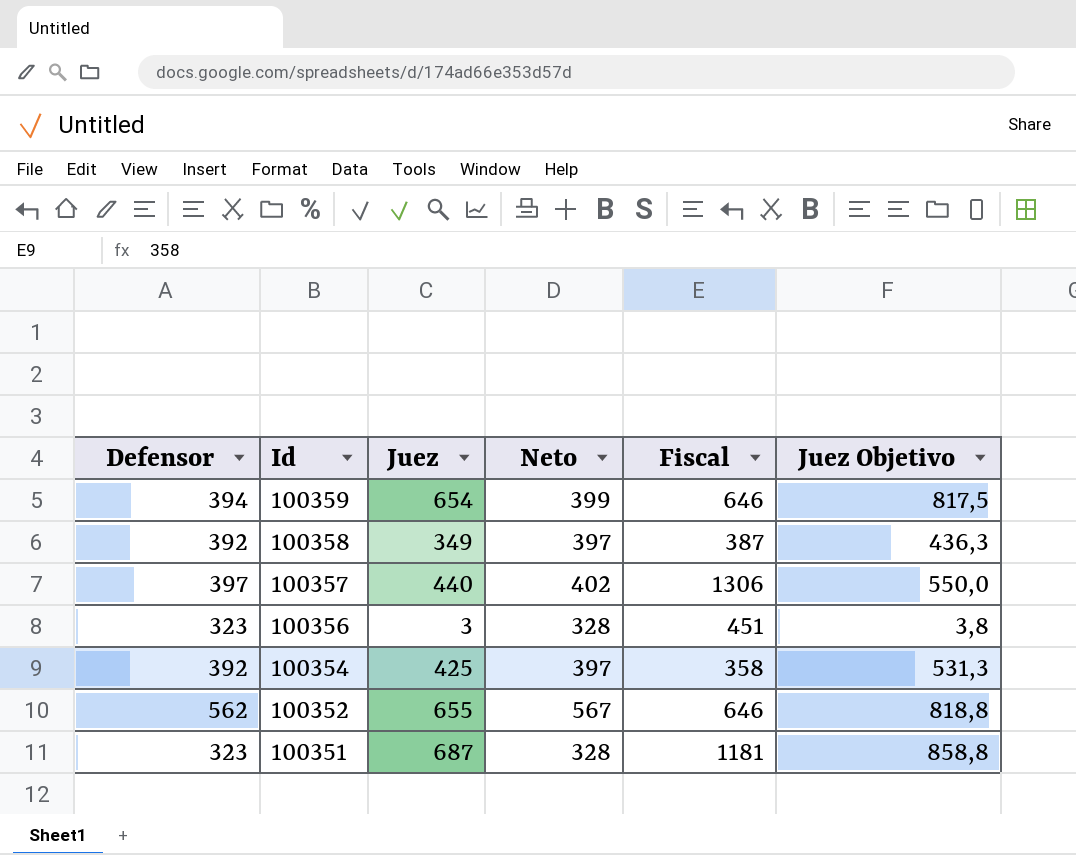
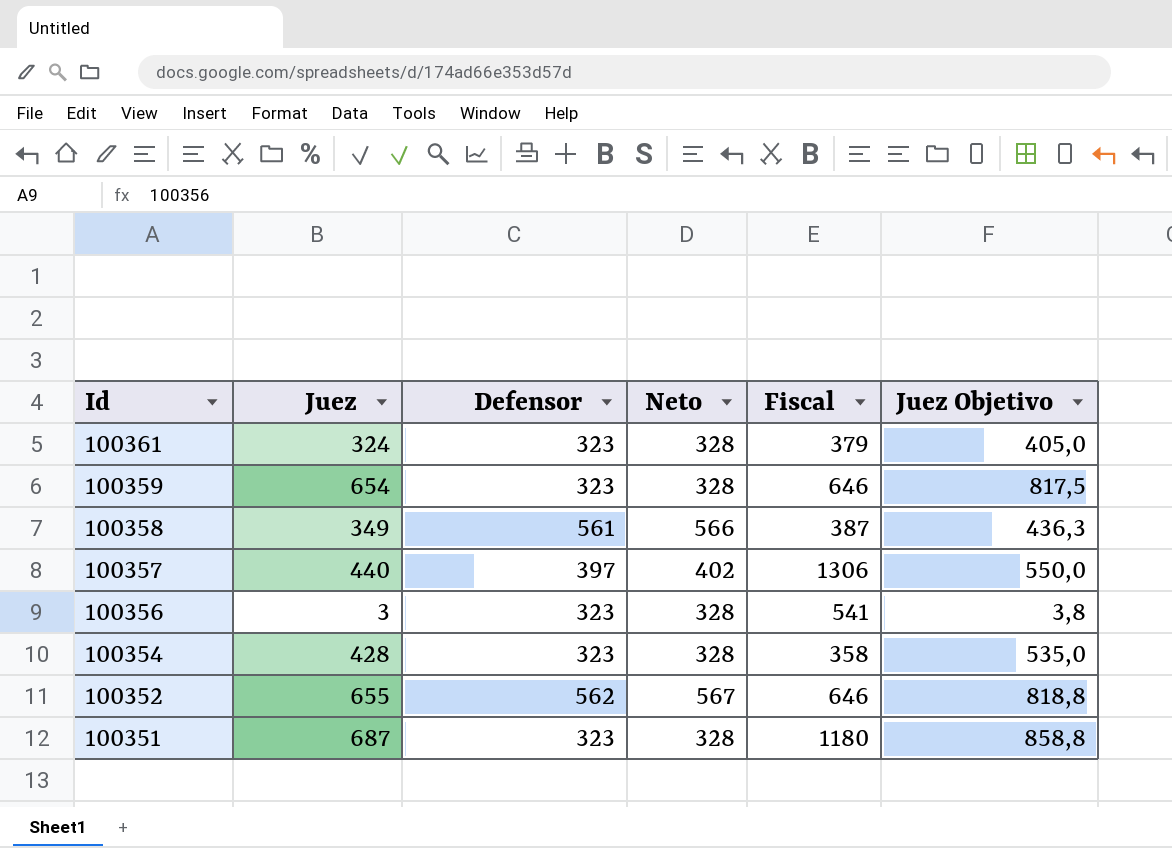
column Defensor | position: 1 -> 3
row 100361: none -> 324 | 323 | 328 | 379 | 405,0
100359 | Defensor: 394 -> 323
100359 | Neto: 399 -> 328
100358 | Defensor: 392 -> 561
100358 | Neto: 397 -> 566
100356 | Fiscal: 451 -> 541
100354 | Juez: 425 -> 428
100354 | Defensor: 392 -> 323
100354 | Neto: 397 -> 328
100354 | Juez Objetivo: 531,3 -> 535,0
100351 | Fiscal: 1181 -> 1180

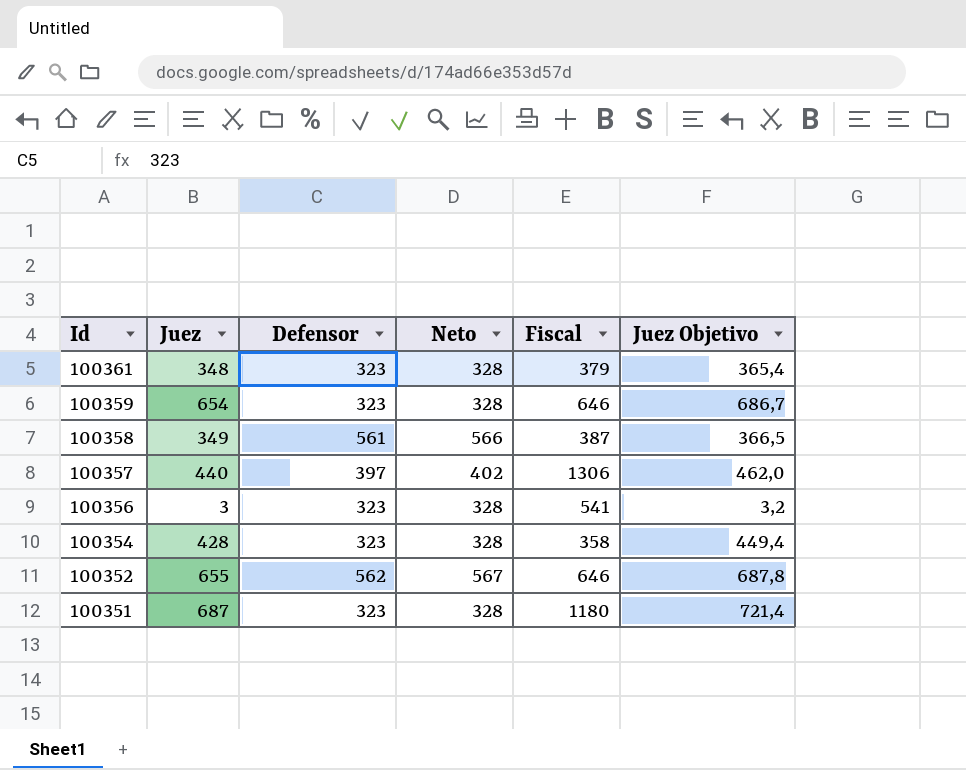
column Juez Objetivo | formula: [Juez] * 1,25 -> [Juez] * 1,05
100361 | Juez: 324 -> 348

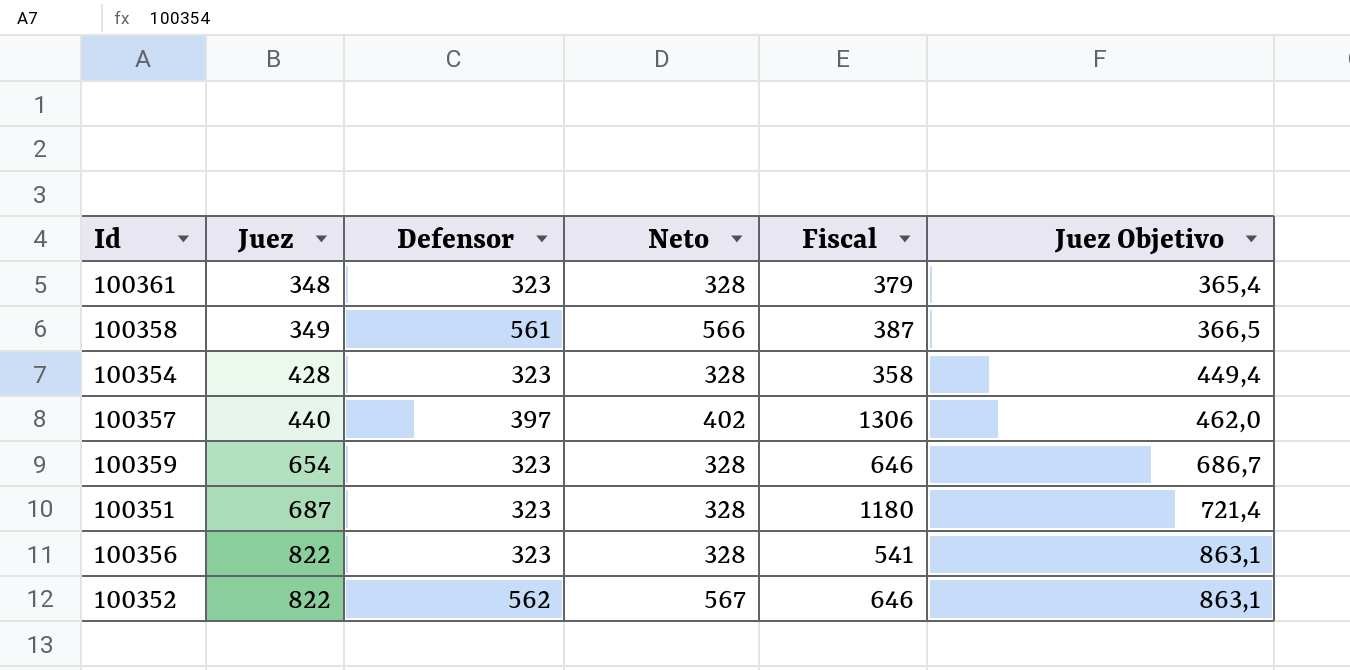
row order: Id descending -> Juez ascending
100356 | Juez: 3 -> 822
100356 | Juez Objetivo: 3,2 -> 863,1
100352 | Juez: 655 -> 822
100352 | Juez Objetivo: 687,8 -> 863,1

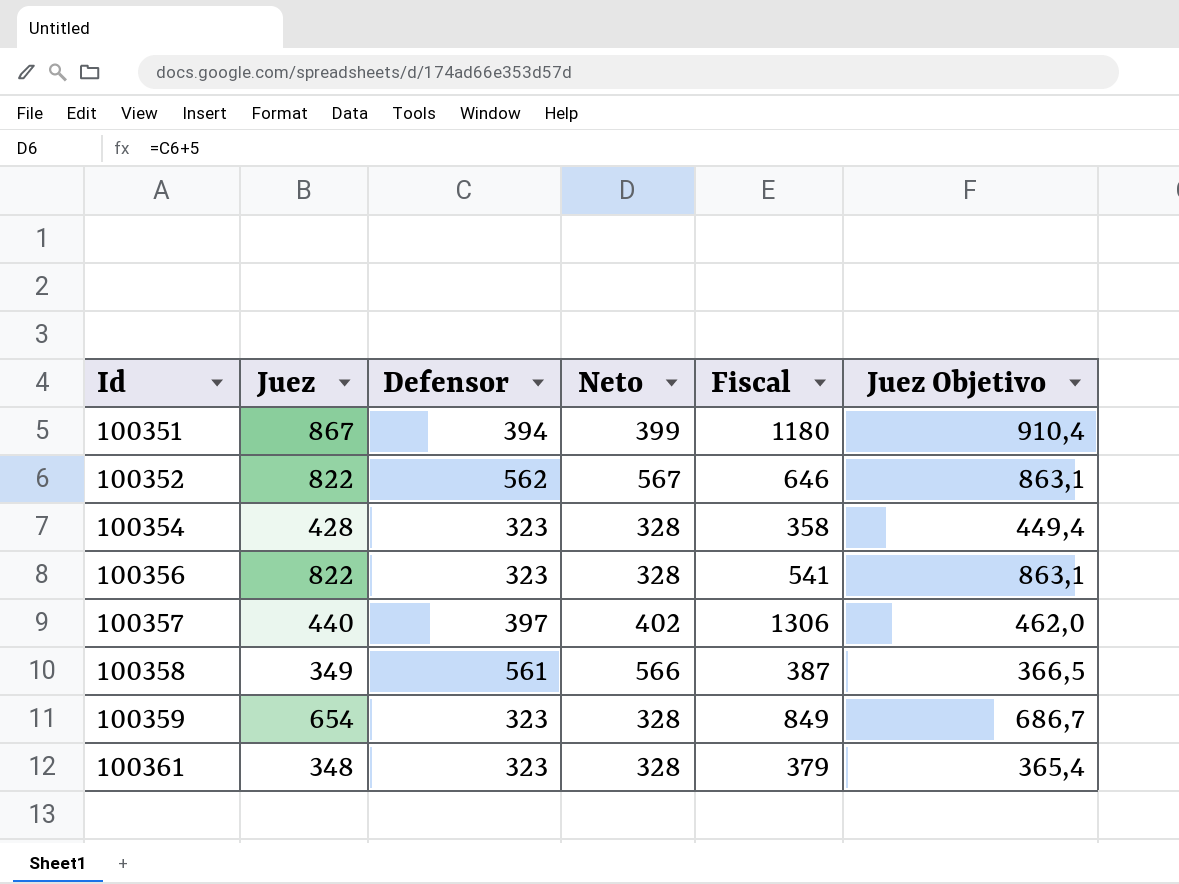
row order: Juez ascending -> Id ascending
100351 | Juez: 687 -> 867
100351 | Defensor: 323 -> 394
100351 | Neto: 328 -> 399
100351 | Juez Objetivo: 721,4 -> 910,4
100359 | Fiscal: 646 -> 849

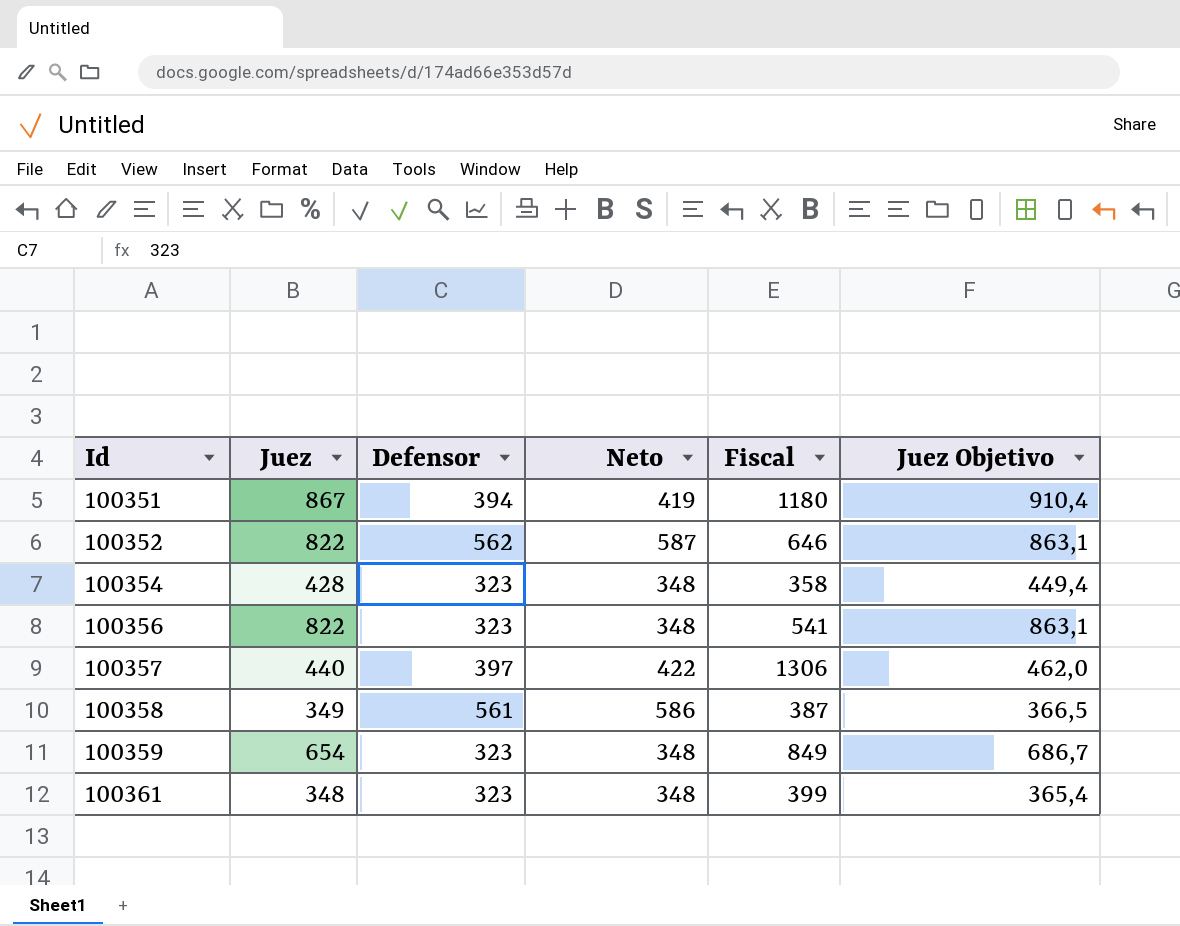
column Neto | formula: [Defensor] + 5 -> [Defensor] + 25
100361 | Fiscal: 379 -> 399

